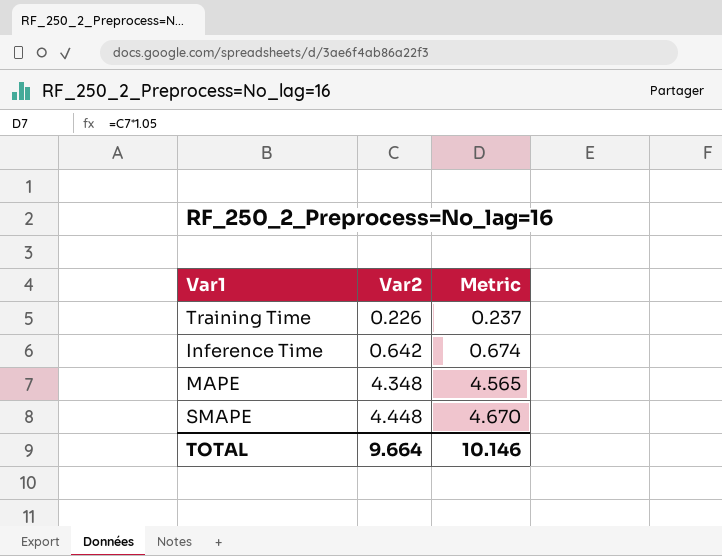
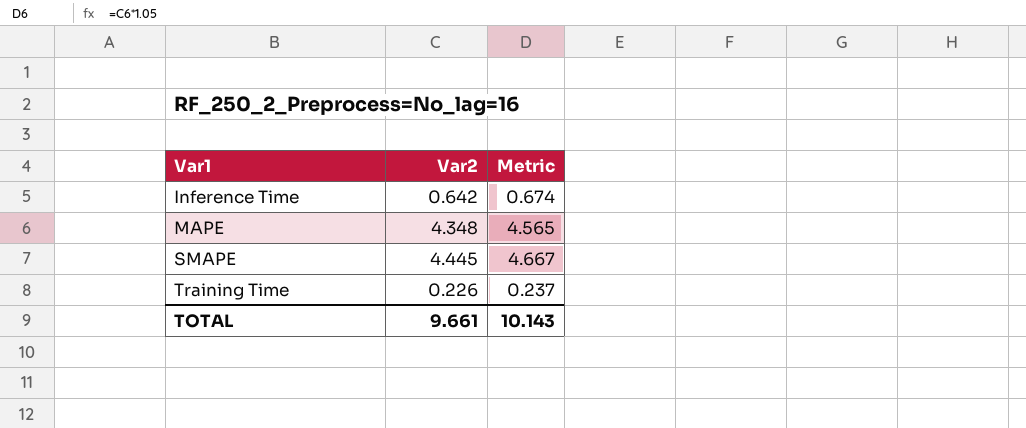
row order: Var2 ascending -> Var1 ascending
SMAPE | Var2: 4.448 -> 4.445
SMAPE | Metric: 4.670 -> 4.667
TOTAL | Var2: 9.664 -> 9.661
TOTAL | Metric: 10.146 -> 10.143

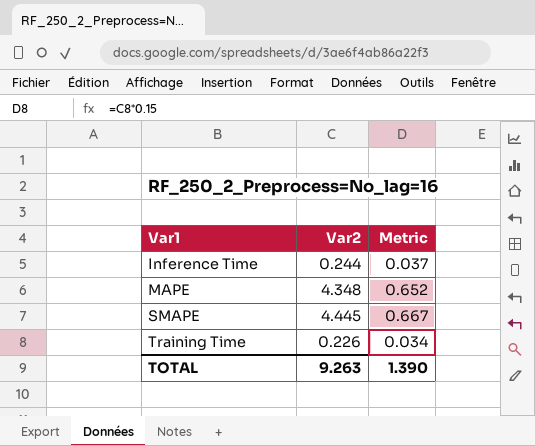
column Metric | formula: [Var2] * 1.05 -> [Var2] * 0.15
Inference Time | Var2: 0.642 -> 0.244
TOTAL | Var2: 9.661 -> 9.263
TOTAL | Metric: 10.143 -> 1.390

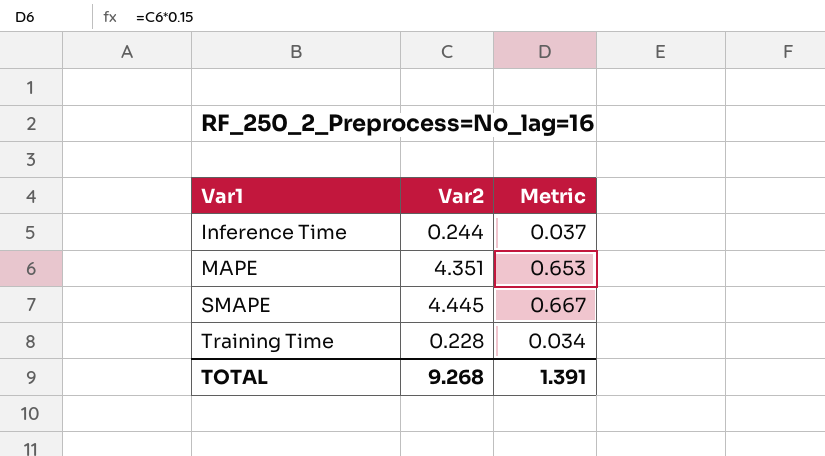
MAPE | Var2: 4.348 -> 4.351
MAPE | Metric: 0.652 -> 0.653
Training Time | Var2: 0.226 -> 0.228
TOTAL | Var2: 9.263 -> 9.268
TOTAL | Metric: 1.390 -> 1.391

